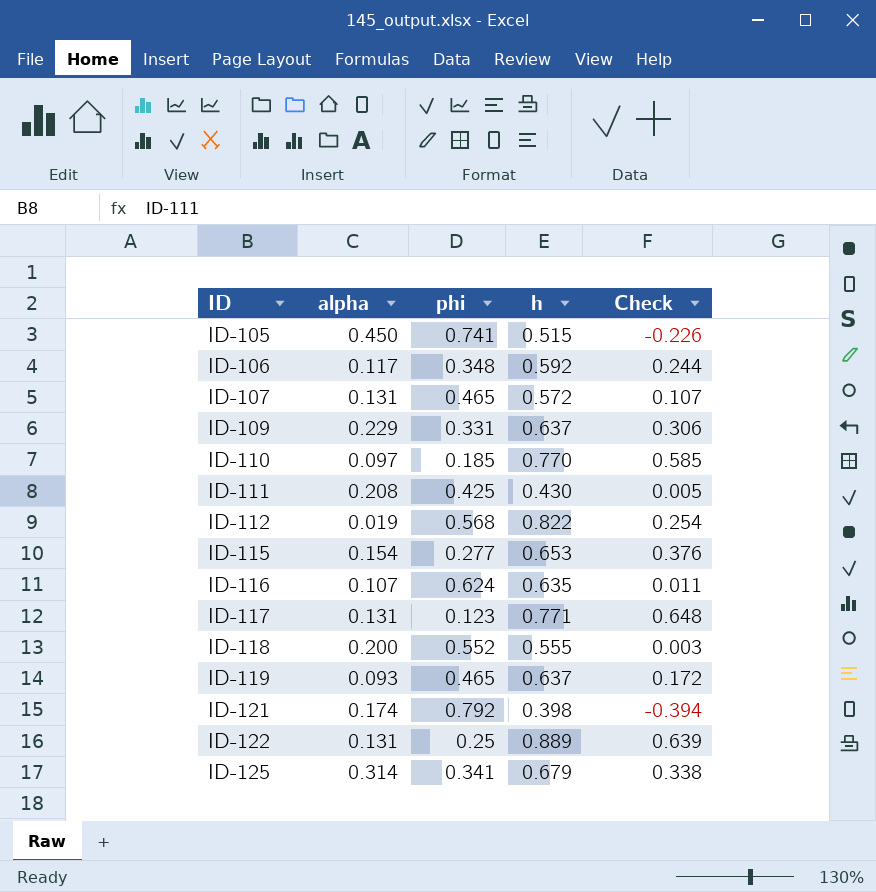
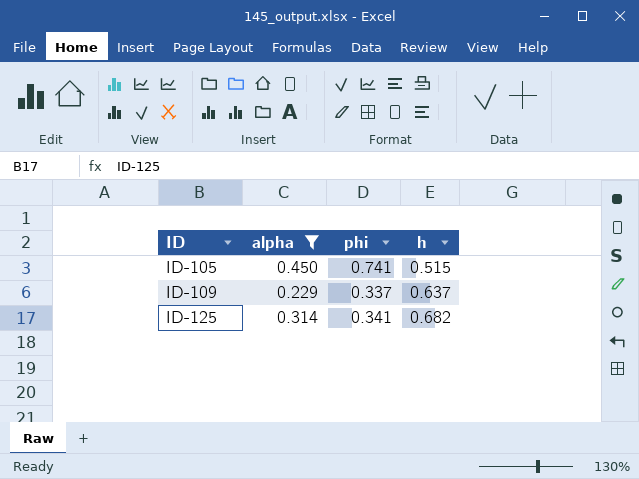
filter: none -> alpha >= 0.229
column Check | formula: [h] - [phi] -> none
ID-109 | phi: 0.331 -> 0.337
ID-125 | h: 0.679 -> 0.682

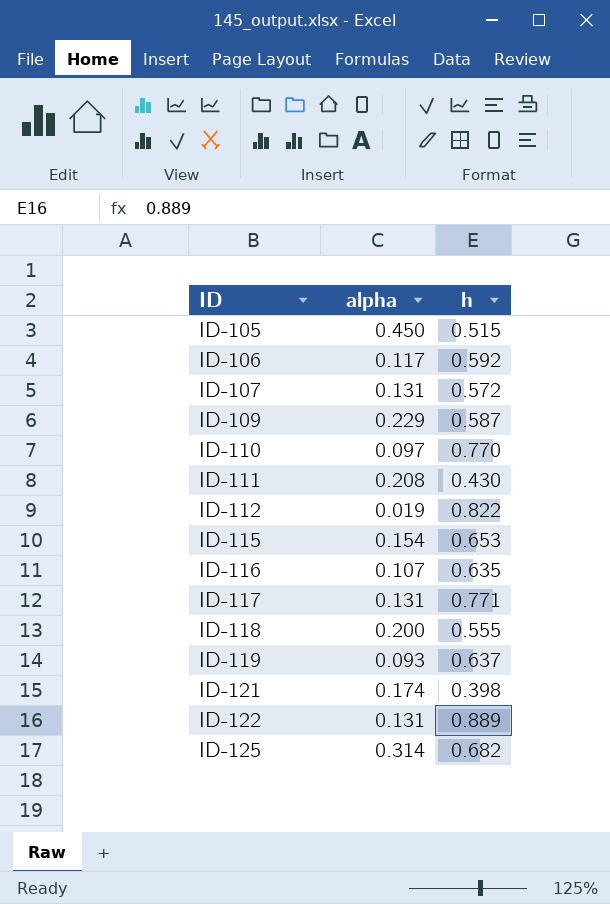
filter: alpha >= 0.229 -> none
column phi | position: 3 -> none
ID-109 | h: 0.637 -> 0.587

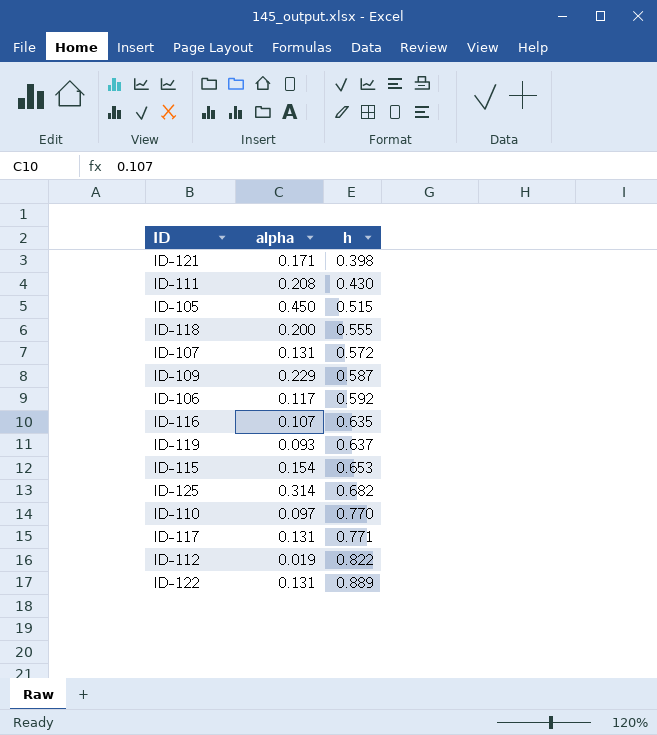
row order: ID ascending -> h ascending
ID-121 | alpha: 0.174 -> 0.171

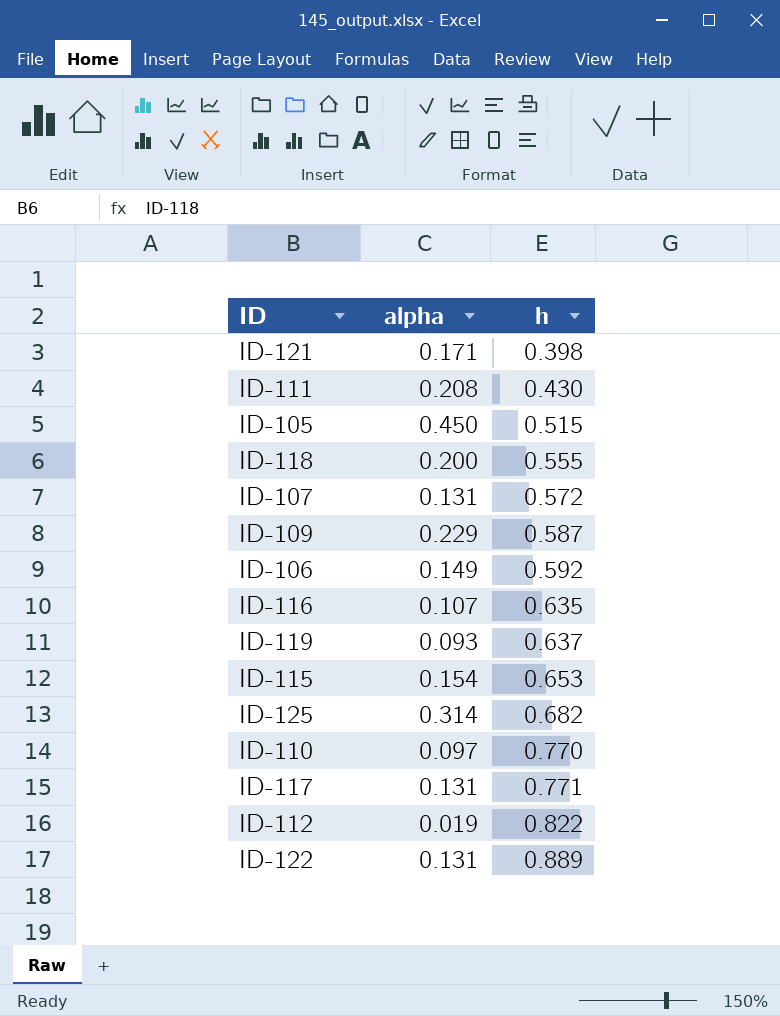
ID-106 | alpha: 0.117 -> 0.149

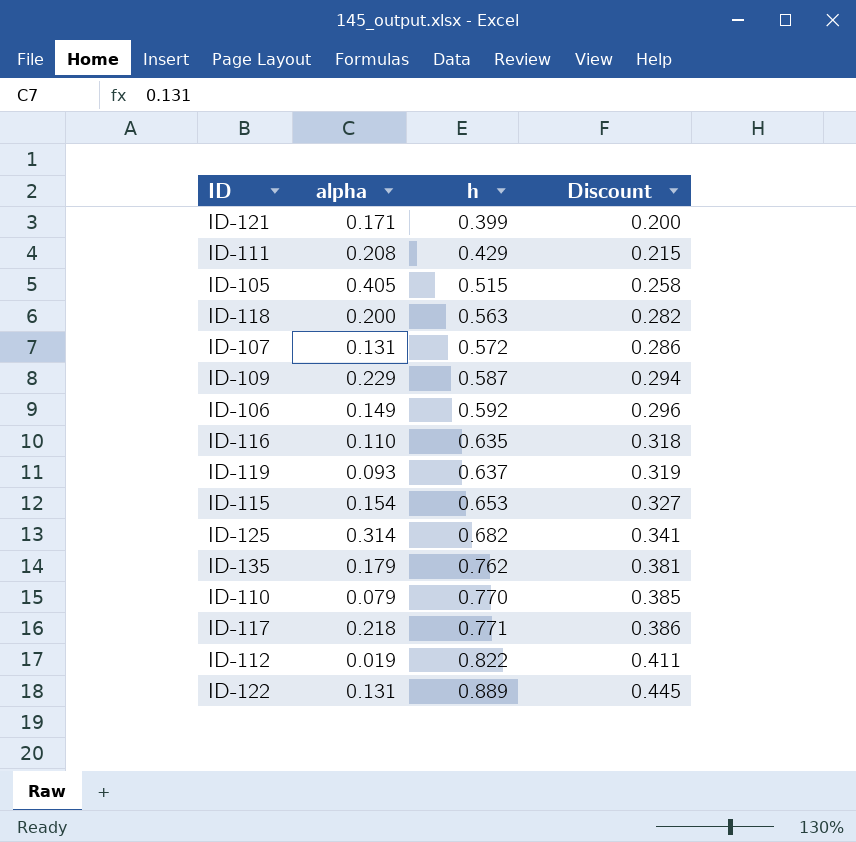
column Discount | formula: none -> [h] * 0.5
ID-121 | h: 0.398 -> 0.399
ID-111 | h: 0.430 -> 0.429
ID-105 | alpha: 0.450 -> 0.405
ID-118 | h: 0.555 -> 0.563
ID-116 | alpha: 0.107 -> 0.110
row ID-135: none -> 0.179 | 0.762 | 0.381
ID-110 | alpha: 0.097 -> 0.079
ID-117 | alpha: 0.131 -> 0.218

